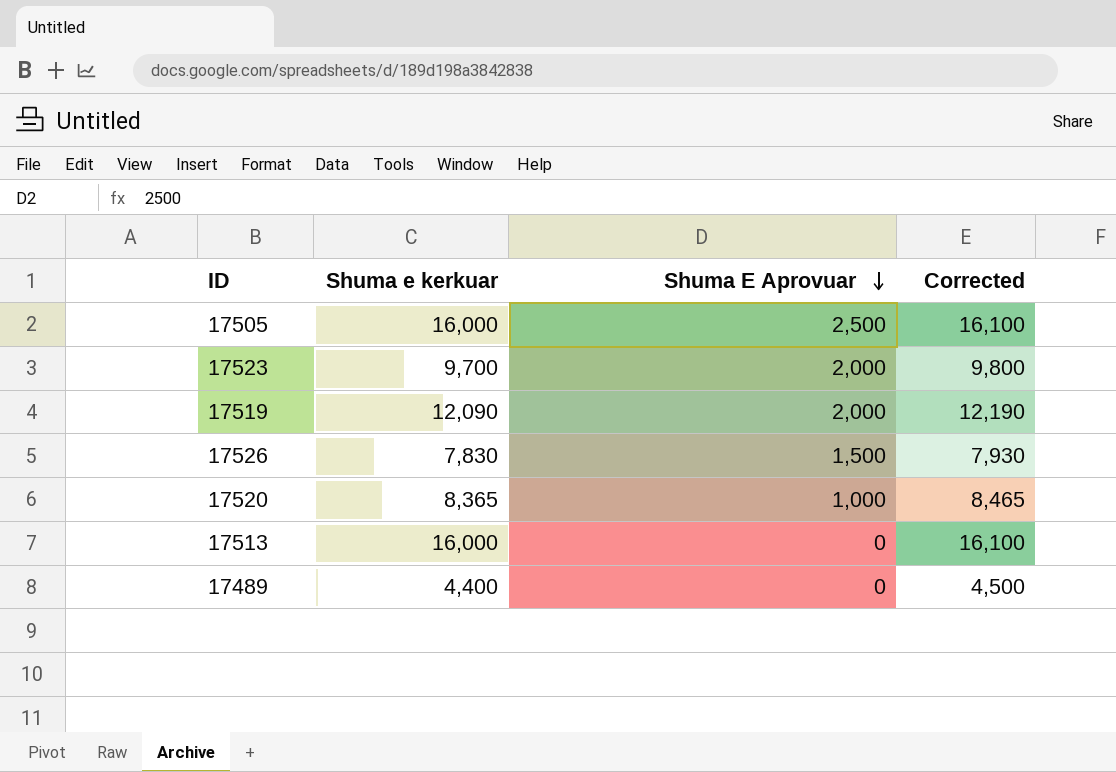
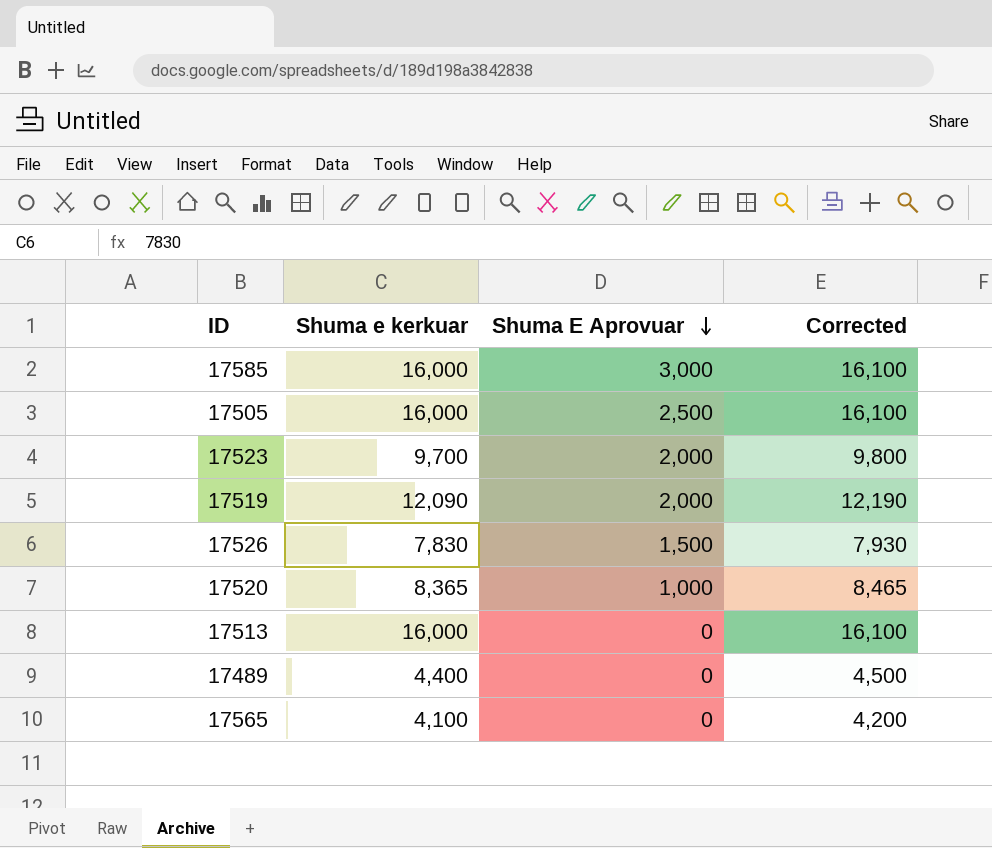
row 17585: none -> 16,000 | 3,000 | 16,100
row 17565: none -> 4,100 | 0 | 4,200

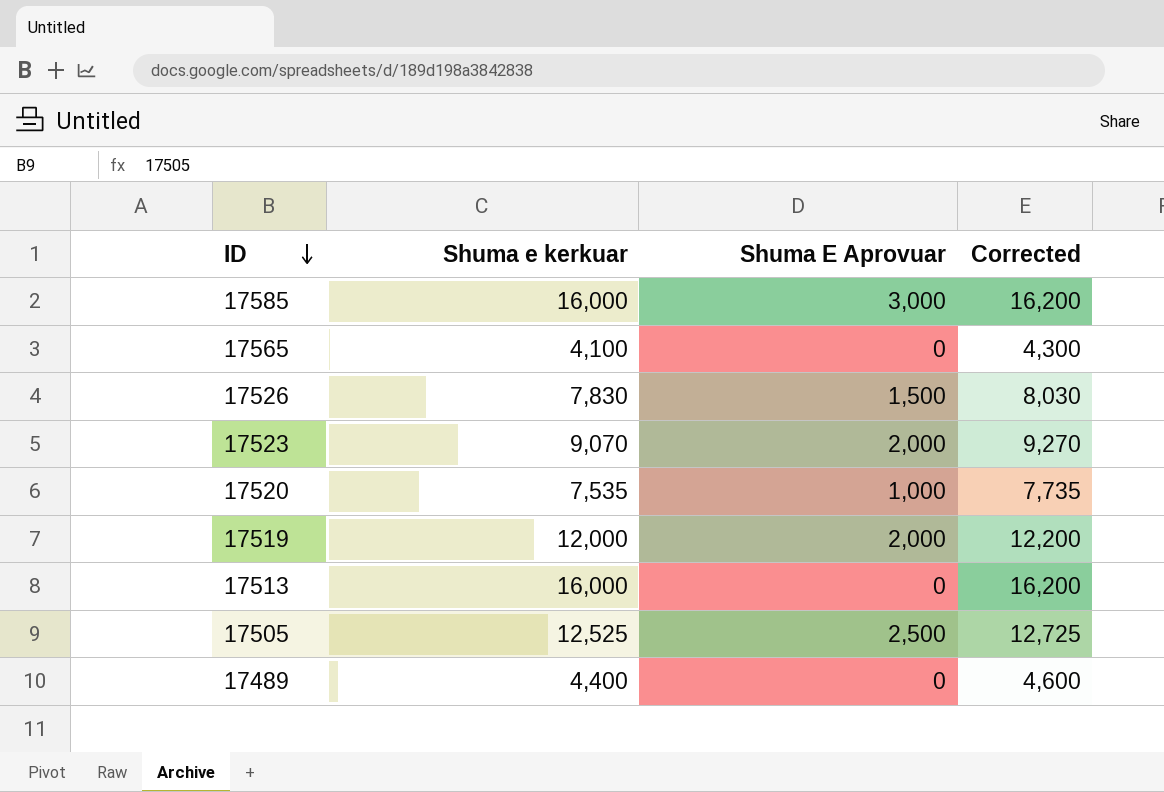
row order: Shuma E Aprovuar descending -> ID descending
column Corrected | formula: [Shuma e kerkuar] + 100 -> [Shuma e kerkuar] + 200
17523 | Shuma e kerkuar: 9,700 -> 9,070
17520 | Shuma e kerkuar: 8,365 -> 7,535
17519 | Shuma e kerkuar: 12,090 -> 12,000
17505 | Shuma e kerkuar: 16,000 -> 12,525

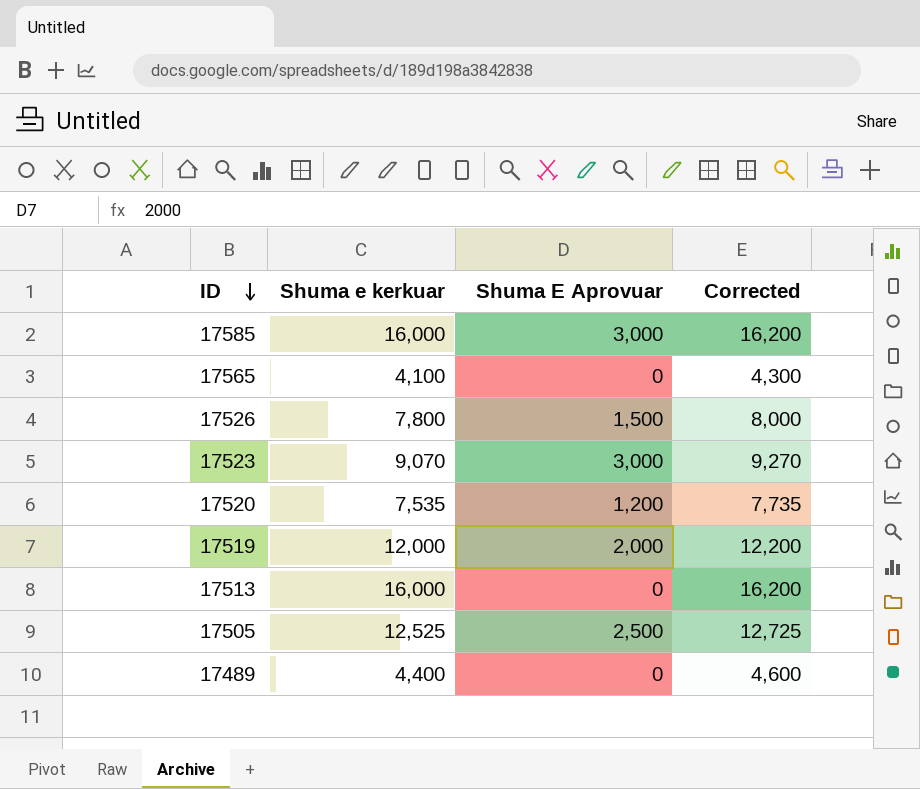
17526 | Shuma e kerkuar: 7,830 -> 7,800
17526 | Corrected: 8,030 -> 8,000
17523 | Shuma E Aprovuar: 2,000 -> 3,000
17520 | Shuma E Aprovuar: 1,000 -> 1,200

